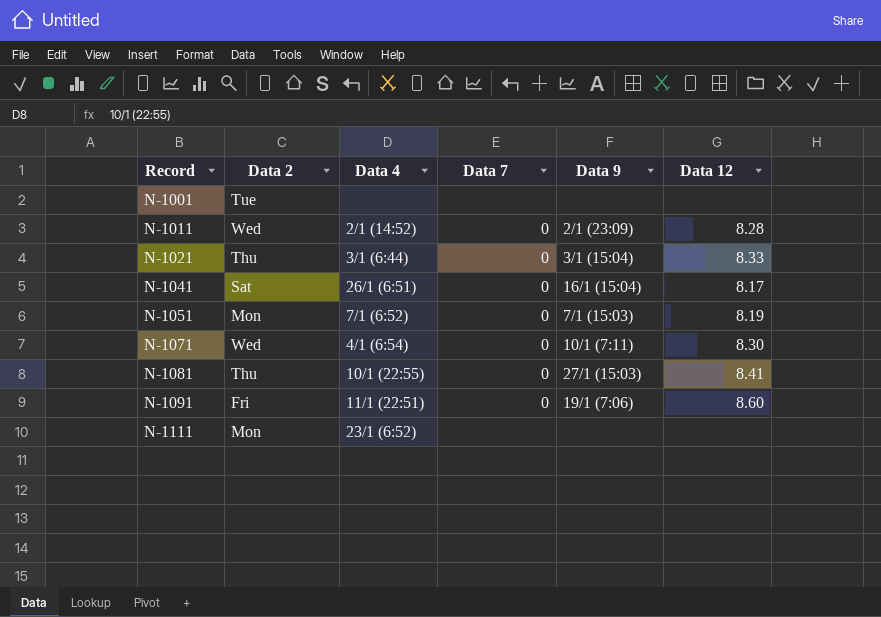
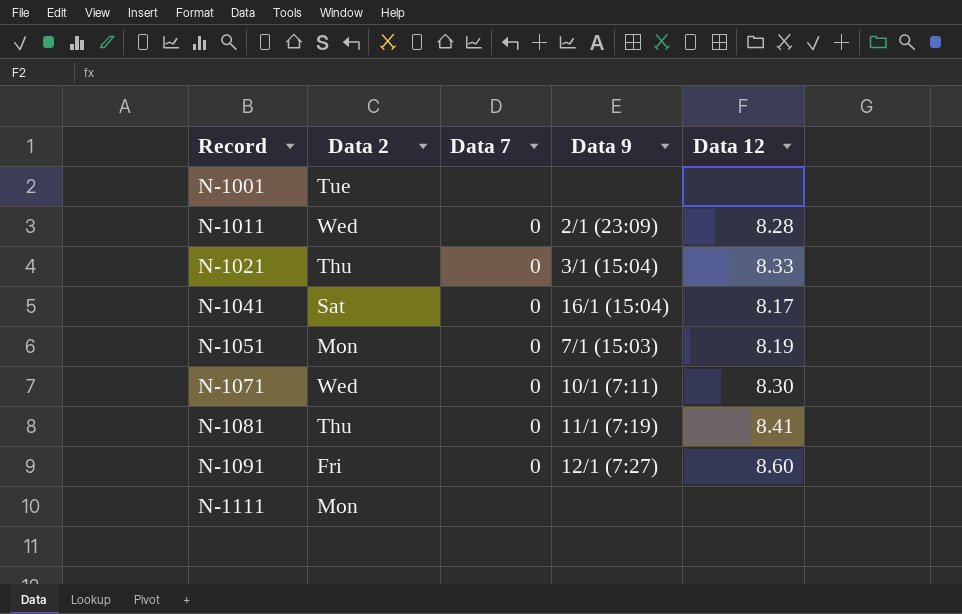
column Data 4 | position: 3 -> none
N-1081 | Data 9: 27/1 (15:03) -> 11/1 (7:19)
N-1091 | Data 9: 19/1 (7:06) -> 12/1 (7:27)

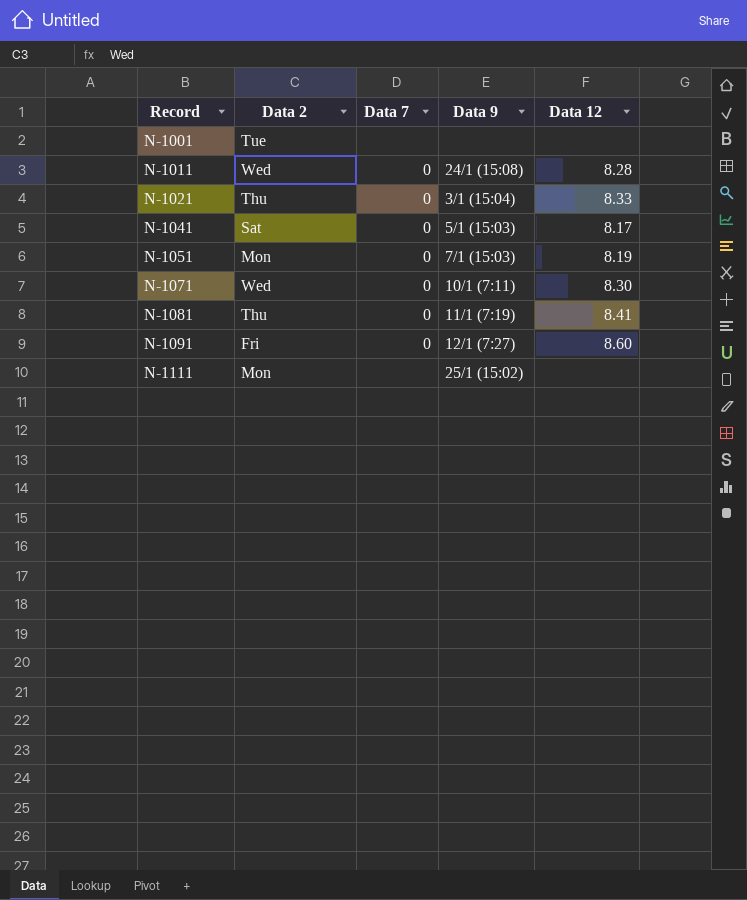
N-1011 | Data 9: 2/1 (23:09) -> 24/1 (15:08)
N-1041 | Data 9: 16/1 (15:04) -> 5/1 (15:03)
N-1111 | Data 9: none -> 25/1 (15:02)

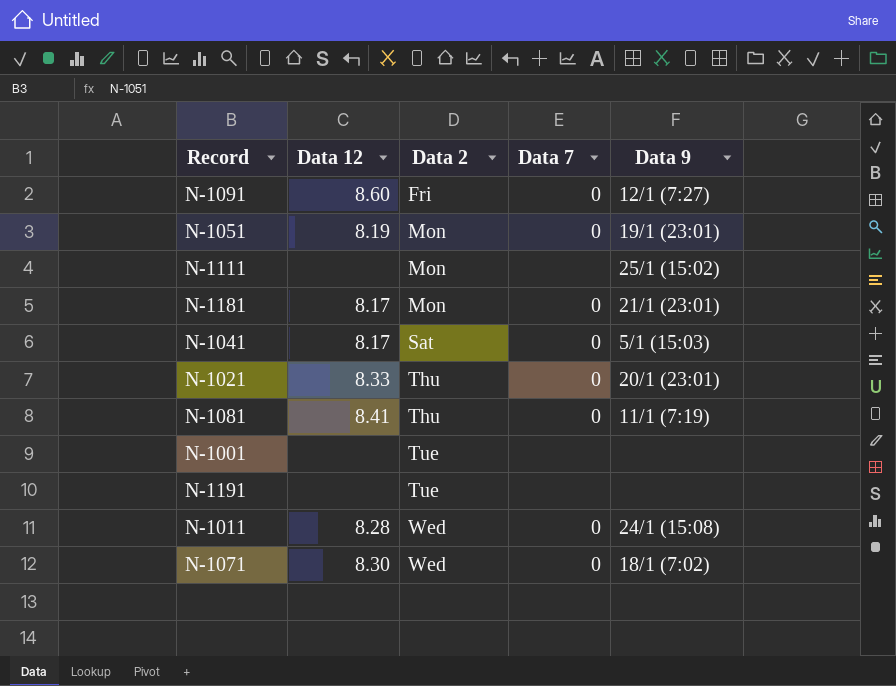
row order: Record ascending -> Data 2 ascending
column Data 12 | position: 5 -> 2
N-1051 | Data 9: 7/1 (15:03) -> 19/1 (23:01)
row N-1181: none -> 8.17 | Mon | 0 | 21/1 (23:01)
N-1021 | Data 9: 3/1 (15:04) -> 20/1 (23:01)
row N-1191: none -> none | Tue | none | none
N-1071 | Data 9: 10/1 (7:11) -> 18/1 (7:02)

